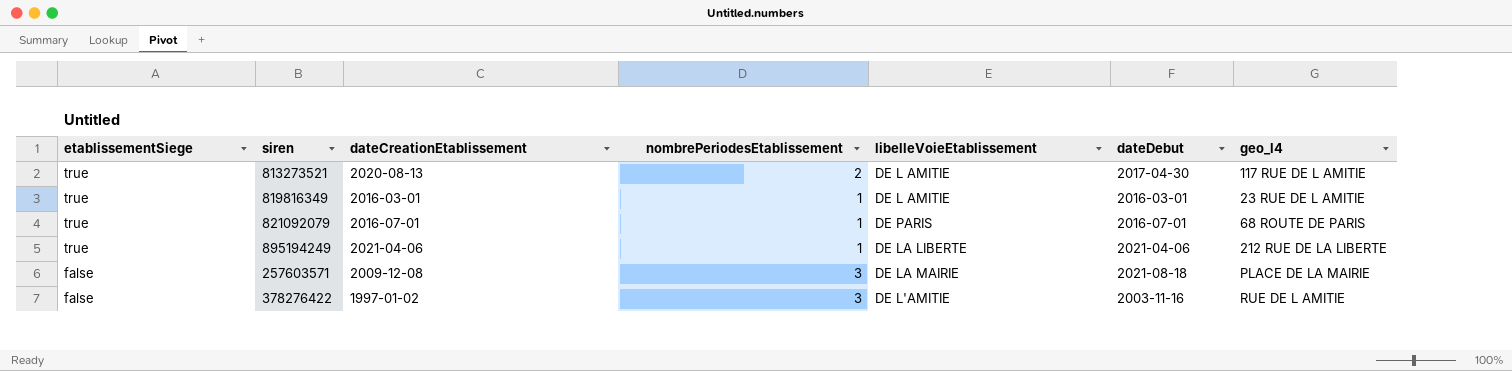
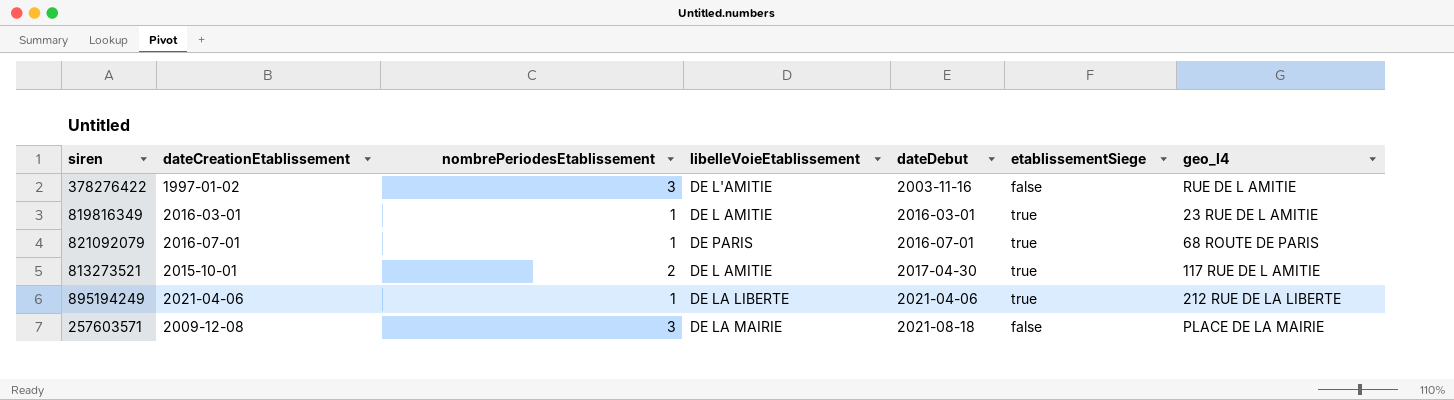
row order: etablissementSiege descending -> dateDebut ascending
column etablissementSiege | position: 1 -> 6
813273521 | dateCreationEtablissement: 2020-08-13 -> 2015-10-01

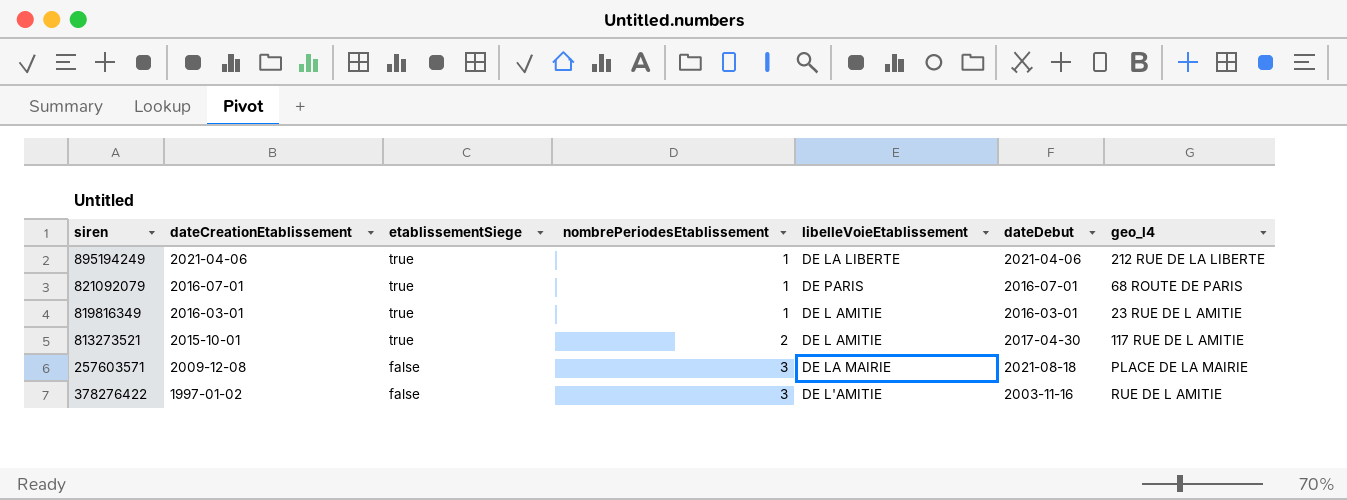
row order: dateDebut ascending -> dateCreationEtablissement descending
column etablissementSiege | position: 6 -> 3

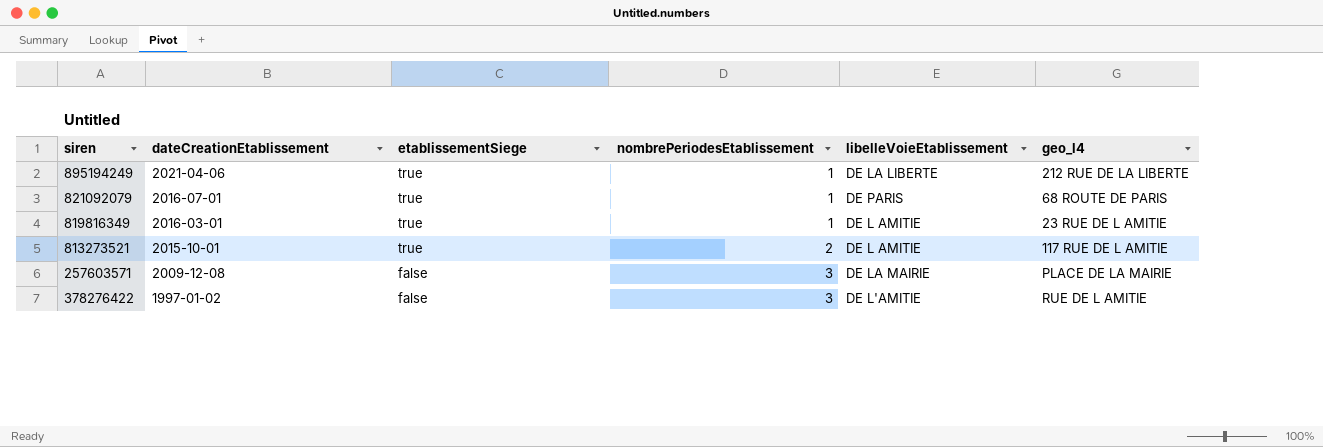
column dateDebut | position: 6 -> none

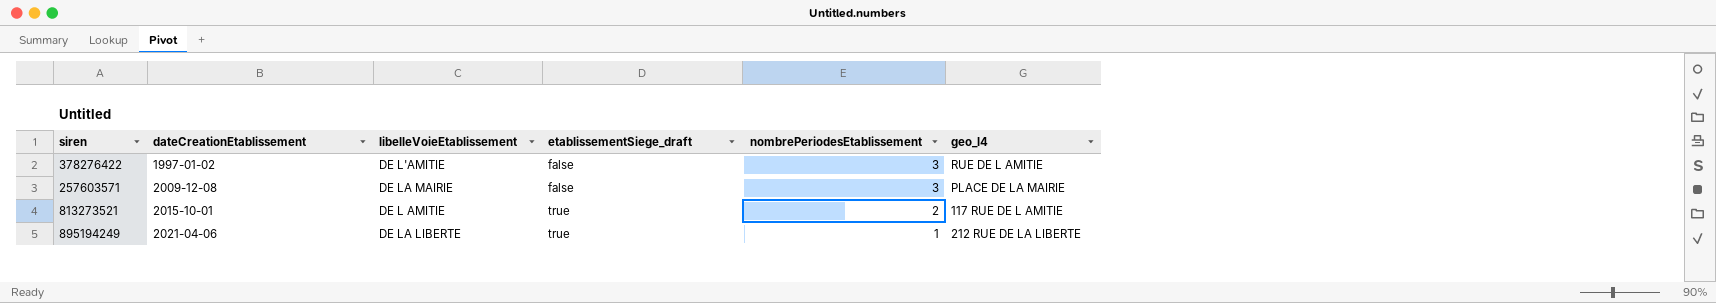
row order: dateCreationEtablissement descending -> dateCreationEtablissement ascending
column libelleVoieEtablissement | position: 5 -> 3
column name: etablissementSiege -> etablissementSiege_draft
row 821092079: 2016-07-01 | true | 1 | DE PARIS | 68 ROUTE DE PARIS -> none
row 819816349: 2016-03-01 | true | 1 | DE L AMITIE | 23 RUE DE L AMITIE -> none

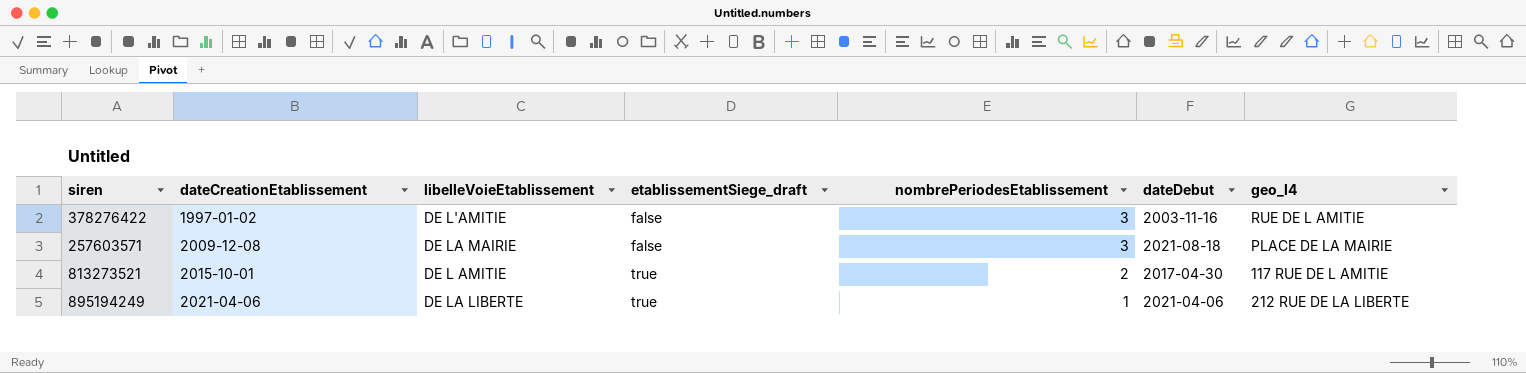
column dateDebut | position: none -> 6

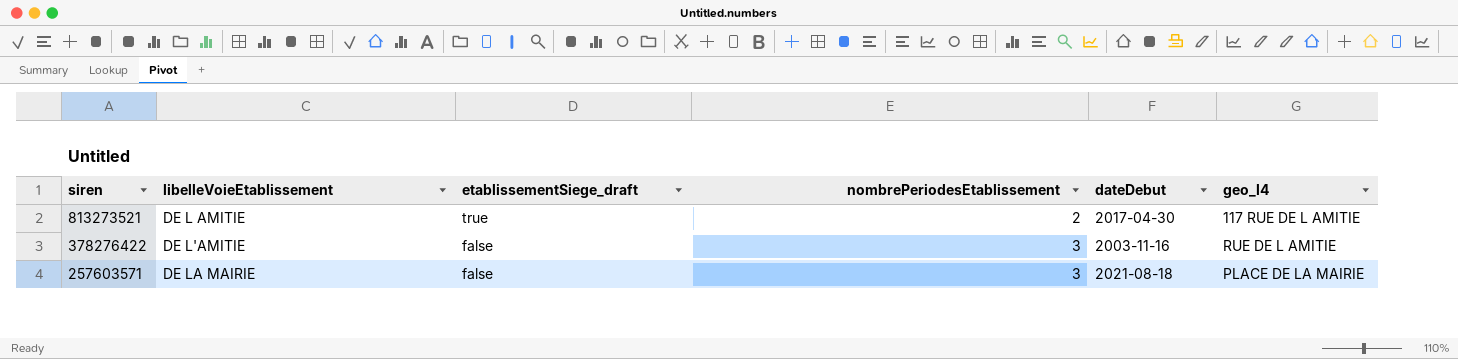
row order: dateCreationEtablissement ascending -> siren descending
column dateCreationEtablissement | position: 2 -> none
row 895194249: 2021-04-06 | DE LA LIBERTE | true | 1 | 2021-04-06 | 212 RUE DE LA LIBERTE -> none

